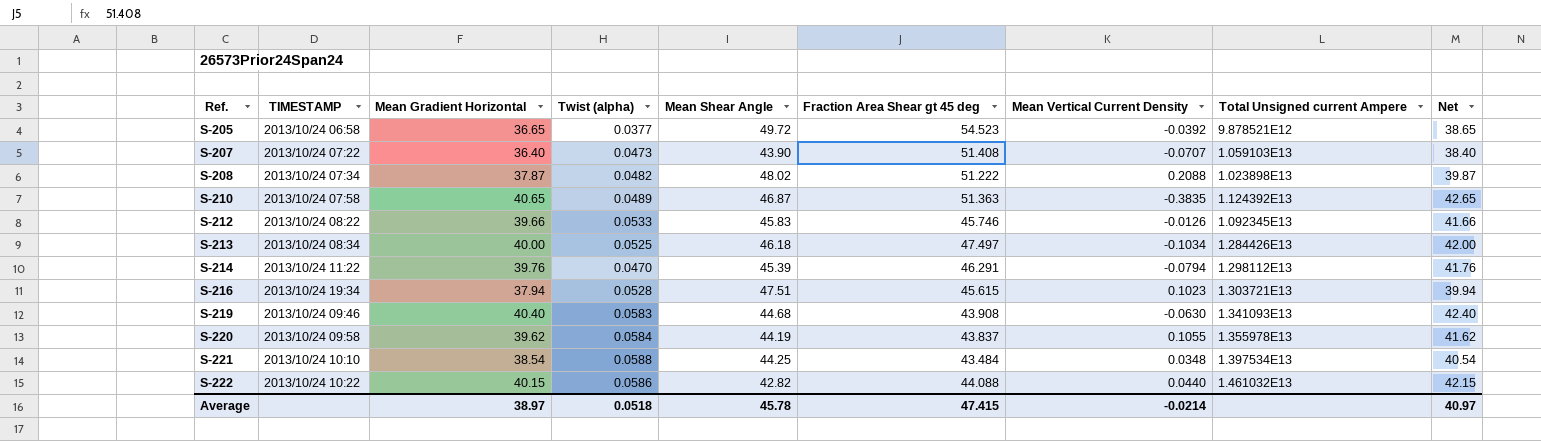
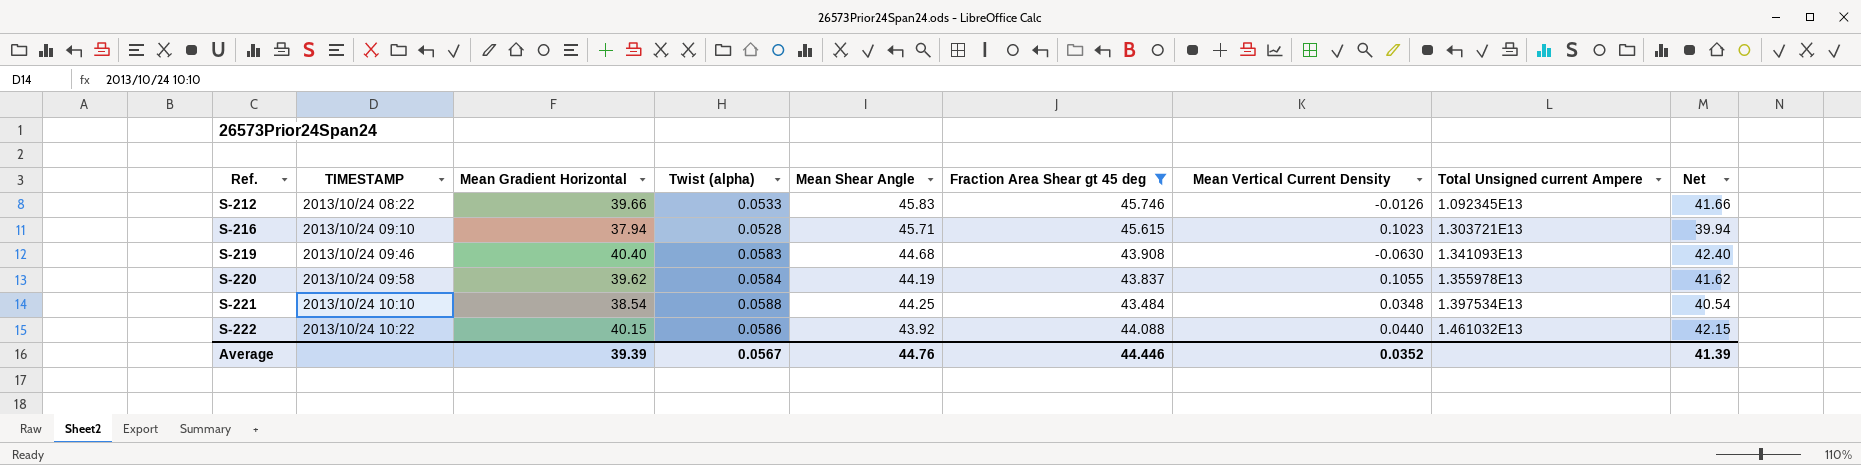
filter: none -> Fraction Area Shear gt 45 deg <= 45.746
S-216 | TIMESTAMP: 2013/10/24 19:34 -> 2013/10/24 09:10
S-216 | Mean Shear Angle: 47.51 -> 45.71
S-222 | Mean Shear Angle: 42.82 -> 43.92
Average | Mean Gradient Horizontal: 38.97 -> 39.39
Average | Twist (alpha): 0.0518 -> 0.0567
Average | Mean Shear Angle: 45.78 -> 44.76
Average | Fraction Area Shear gt 45 deg: 47.415 -> 44.446
Average | Mean Vertical Current Density: -0.0214 -> 0.0352
Average | Net: 40.97 -> 41.39

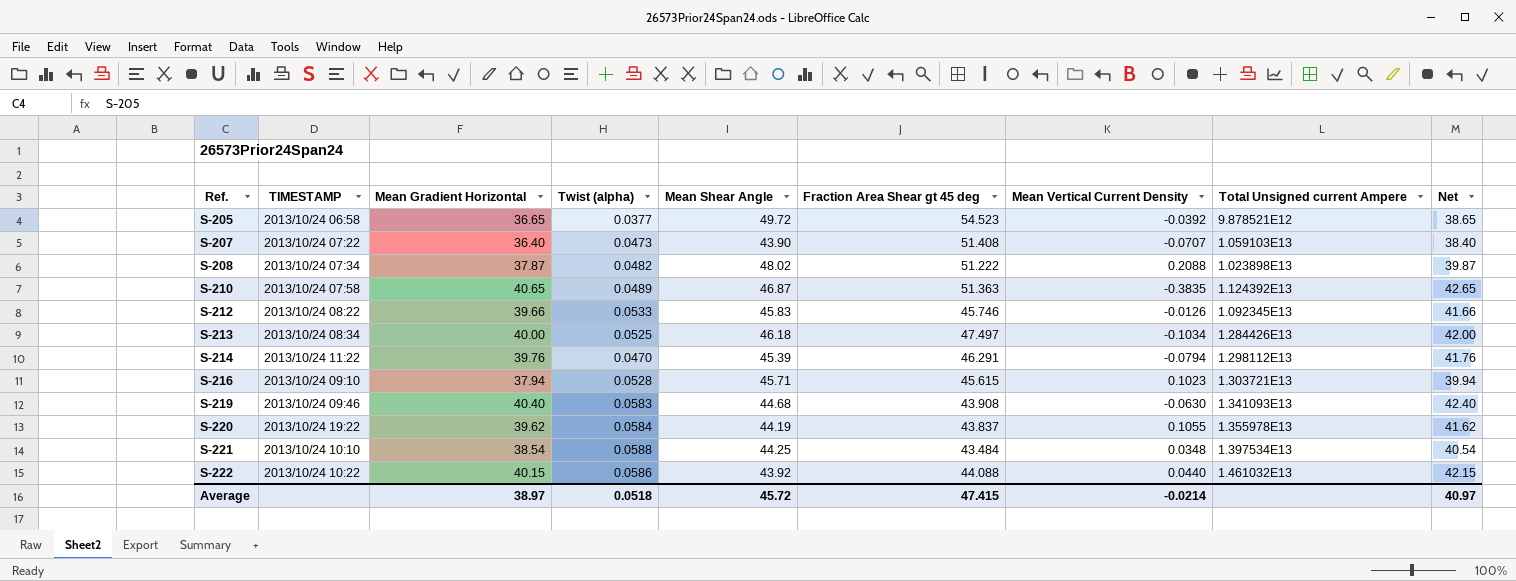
filter: Fraction Area Shear gt 45 deg <= 45.746 -> none
S-220 | TIMESTAMP: 2013/10/24 09:58 -> 2013/10/24 19:22
Average | Mean Gradient Horizontal: 39.39 -> 38.97
Average | Twist (alpha): 0.0567 -> 0.0518
Average | Mean Shear Angle: 44.76 -> 45.72
Average | Fraction Area Shear gt 45 deg: 44.446 -> 47.415
Average | Mean Vertical Current Density: 0.0352 -> -0.0214
Average | Net: 41.39 -> 40.97

